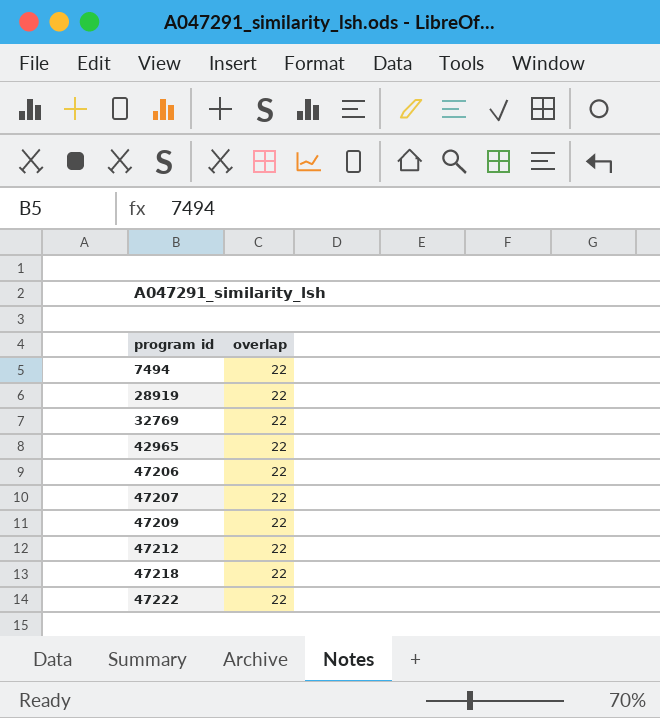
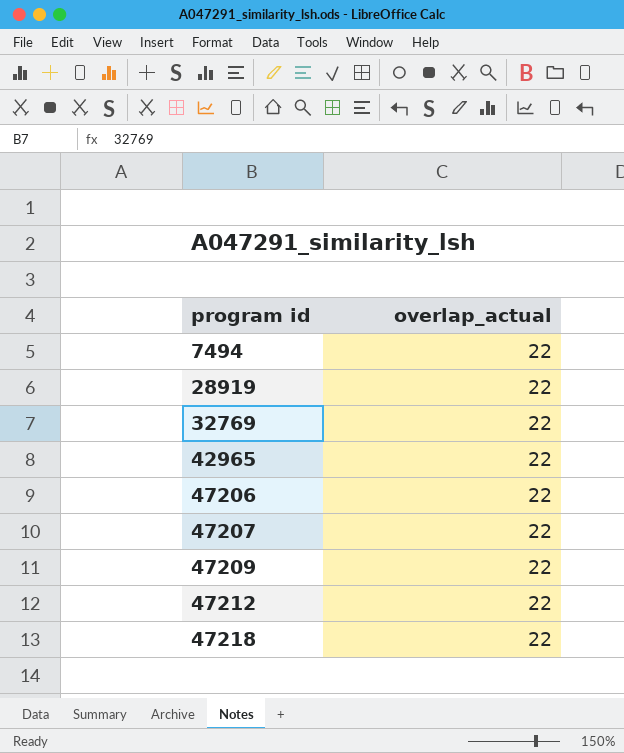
column name: overlap -> overlap_actual
row 47222: 22 -> none

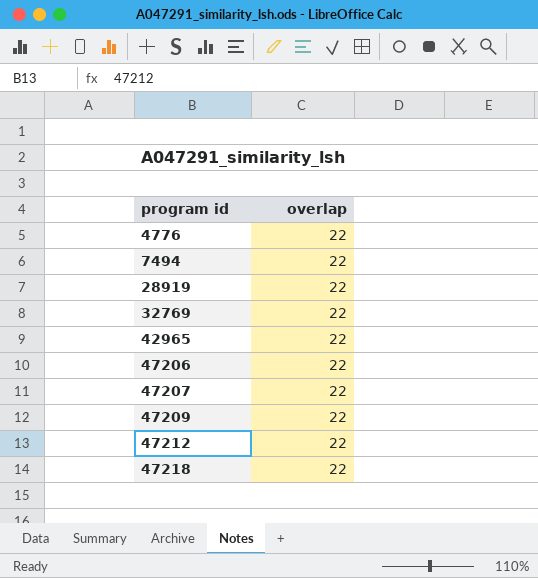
column name: overlap_actual -> overlap
row 4776: none -> 22

